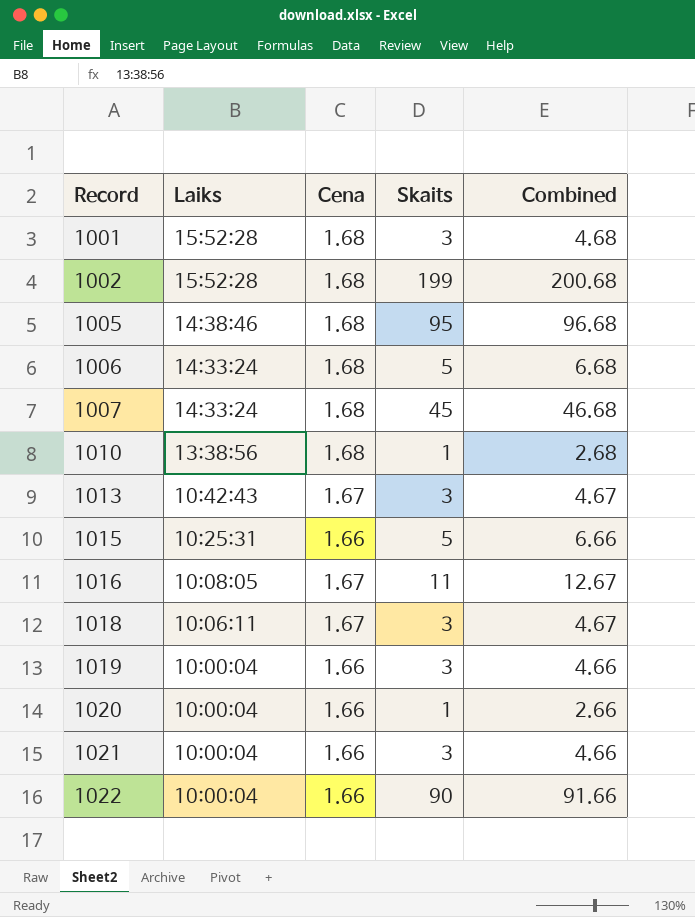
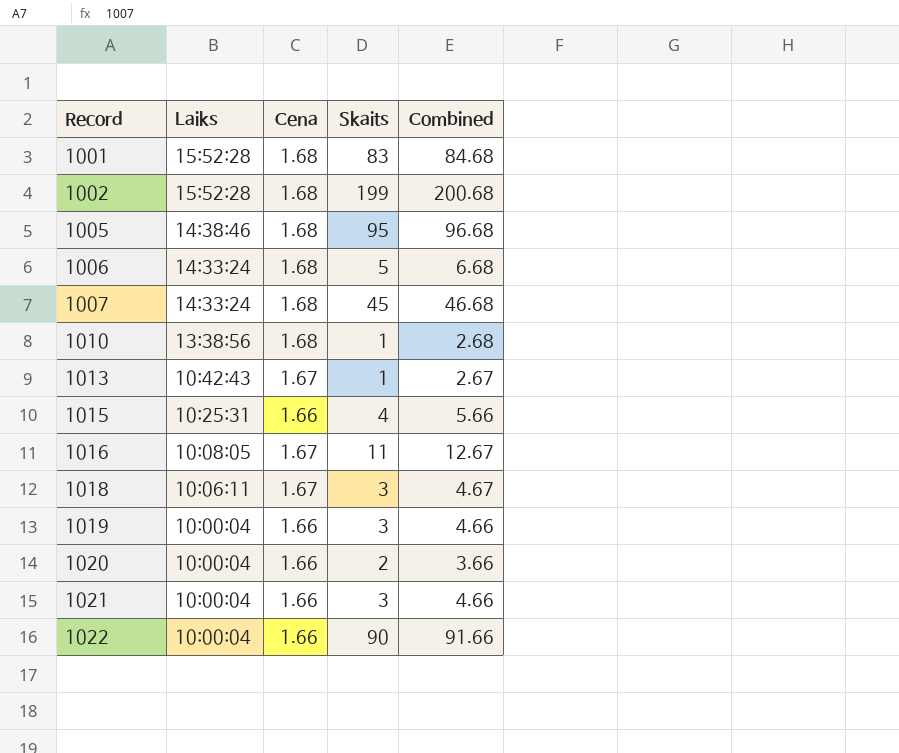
1001 | Skaits: 3 -> 83
1001 | Combined: 4.68 -> 84.68
1013 | Skaits: 3 -> 1
1013 | Combined: 4.67 -> 2.67
1015 | Skaits: 5 -> 4
1015 | Combined: 6.66 -> 5.66
1020 | Skaits: 1 -> 2
1020 | Combined: 2.66 -> 3.66

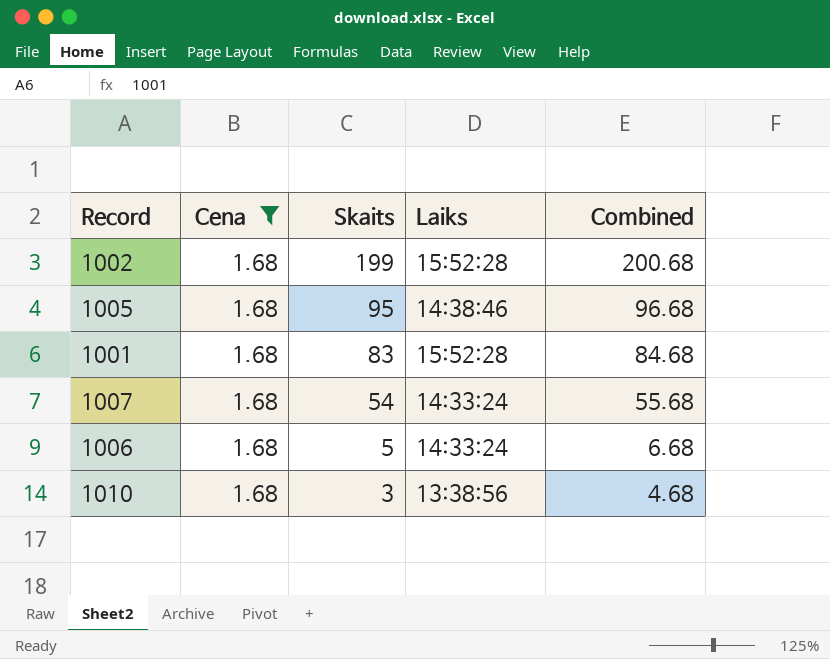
filter: none -> Cena = 1.68
row order: Record ascending -> Skaits descending
column Laiks | position: 2 -> 4
1007 | Skaits: 45 -> 54
1007 | Combined: 46.68 -> 55.68
1010 | Skaits: 1 -> 3
1010 | Combined: 2.68 -> 4.68

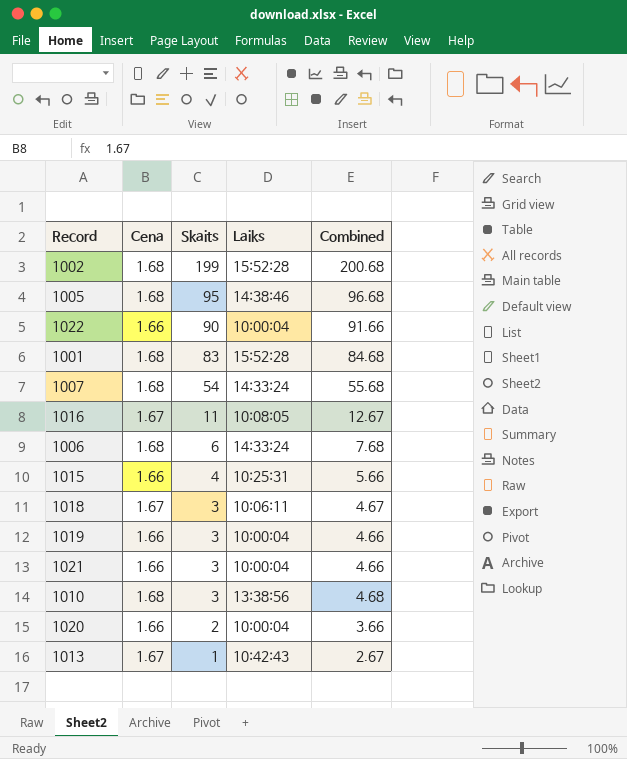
filter: Cena = 1.68 -> none
1006 | Skaits: 5 -> 6
1006 | Combined: 6.68 -> 7.68

